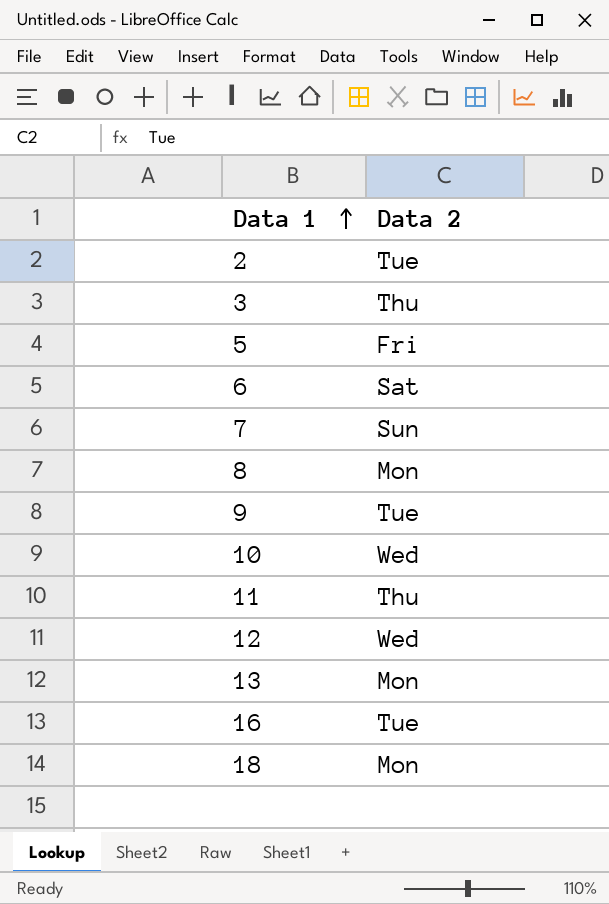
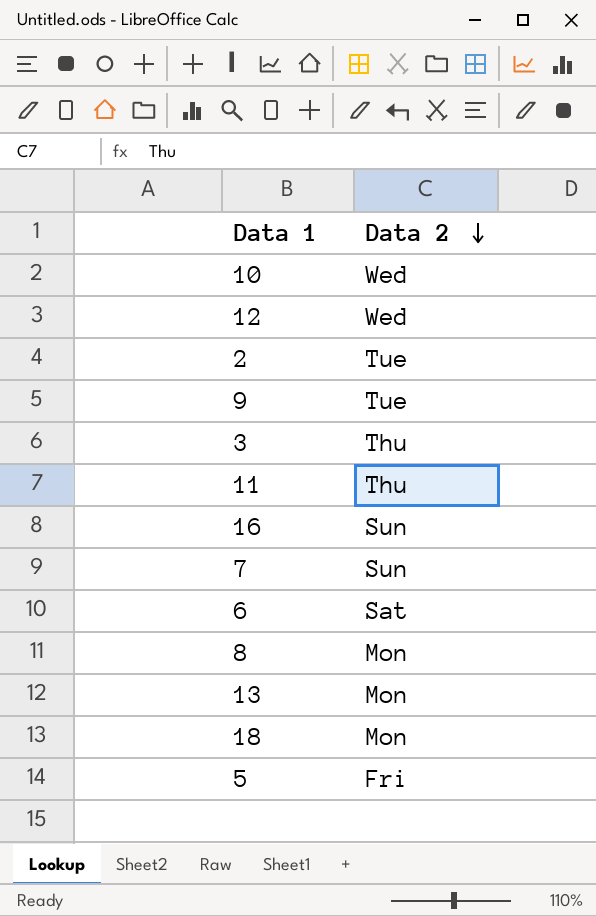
row order: Data 1 ascending -> Data 2 descending
16 | Data 2: Tue -> Sun

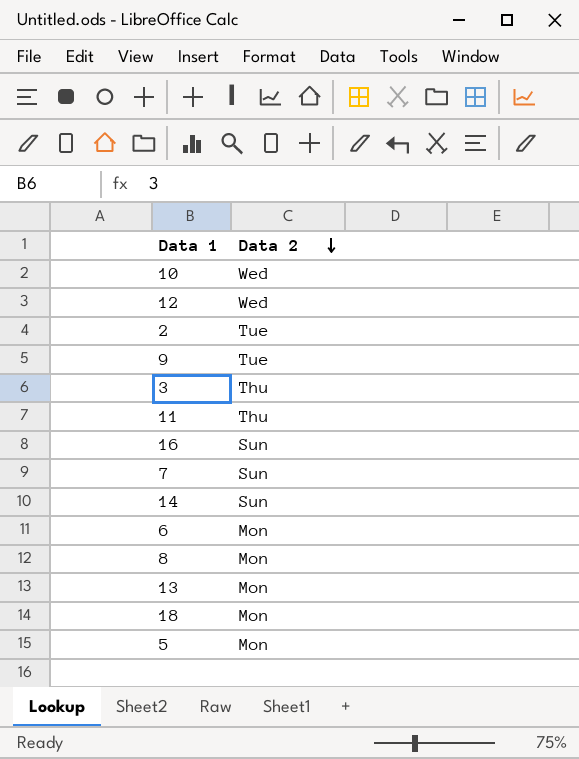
row 14: none -> Sun
6 | Data 2: Sat -> Mon
5 | Data 2: Fri -> Mon

